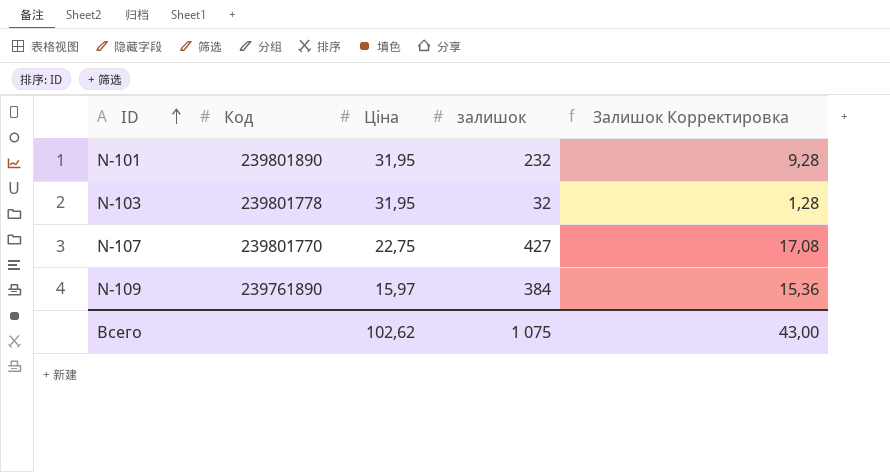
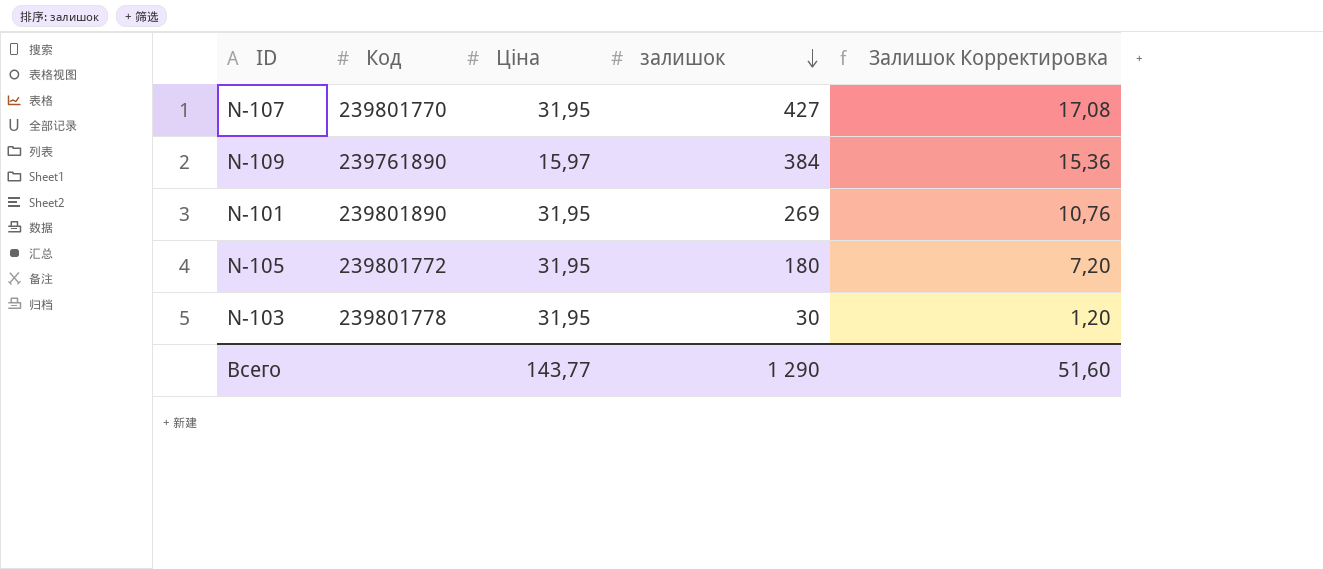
row order: ID ascending -> залишок descending
N-107 | Ціна: 22,75 -> 31,95
N-101 | залишок: 232 -> 269
N-101 | Залишок Корректировка: 9,28 -> 10,76
row N-105: none -> 239801772 | 31,95 | 180 | 7,20
N-103 | залишок: 32 -> 30
N-103 | Залишок Корректировка: 1,28 -> 1,20
Всего | Ціна: 102,62 -> 143,77
Всего | залишок: 1 075 -> 1 290
Всего | Залишок Корректировка: 43,00 -> 51,60

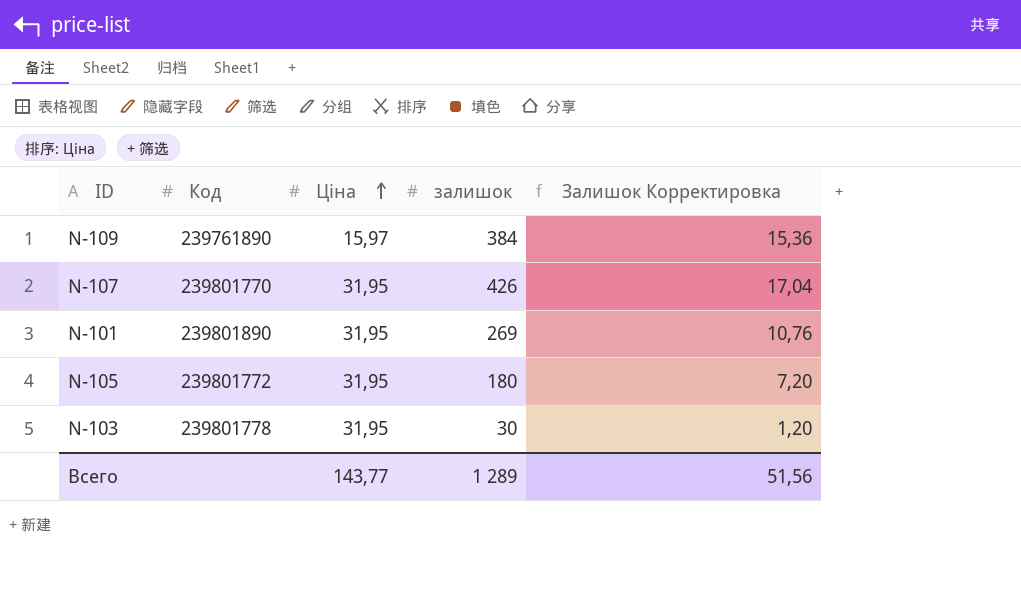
row order: залишок descending -> Ціна ascending
N-107 | залишок: 427 -> 426
N-107 | Залишок Корректировка: 17,08 -> 17,04
Всего | залишок: 1 290 -> 1 289
Всего | Залишок Корректировка: 51,60 -> 51,56

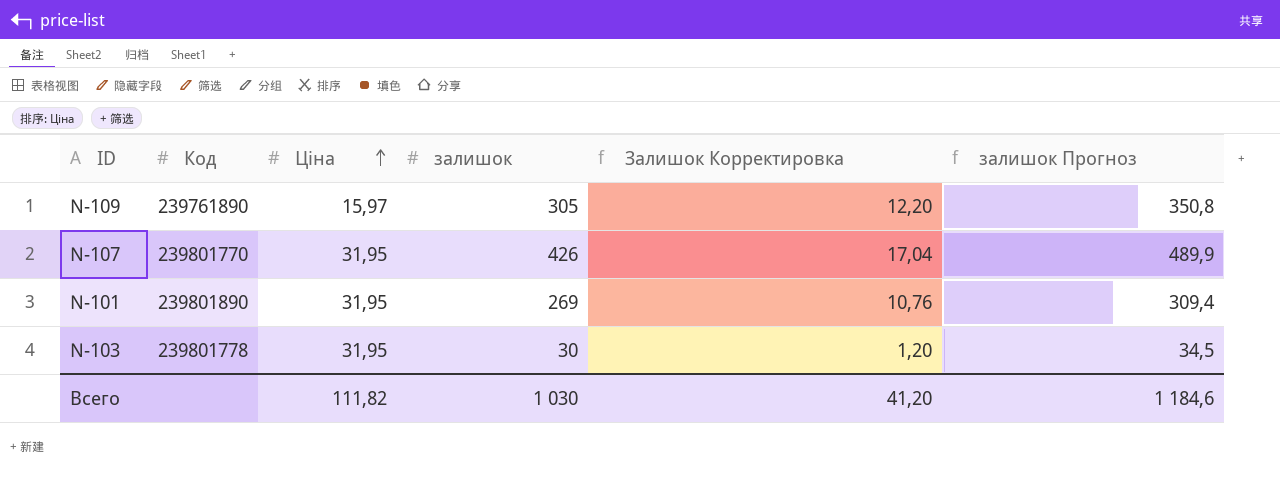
column залишок Прогноз | formula: none -> [залишок] * 1,15
row N-105: 239801772 | 31,95 | 180 | 7,20 -> none
N-109 | залишок: 384 -> 305
N-109 | Залишок Корректировка: 15,36 -> 12,20
Всего | Ціна: 143,77 -> 111,82
Всего | залишок: 1 289 -> 1 030
Всего | Залишок Корректировка: 51,56 -> 41,20

